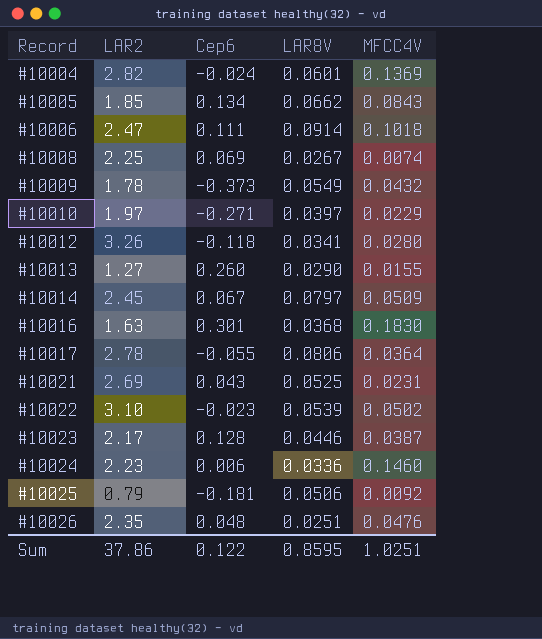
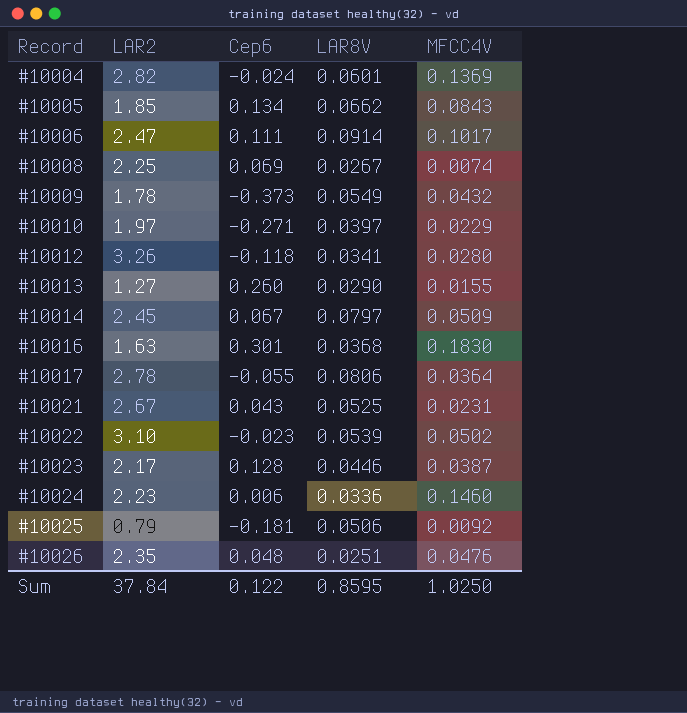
#10006 | MFCC4V: 0.1018 -> 0.1017
#10021 | LAR2: 2.69 -> 2.67
Sum | LAR2: 37.86 -> 37.84
Sum | MFCC4V: 1.0251 -> 1.0250

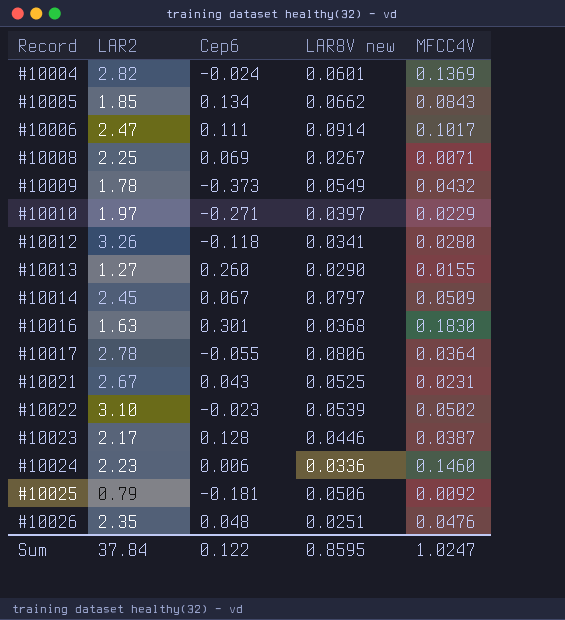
column name: LAR8V -> LAR8V new
#10008 | MFCC4V: 0.0074 -> 0.0071
Sum | MFCC4V: 1.0250 -> 1.0247

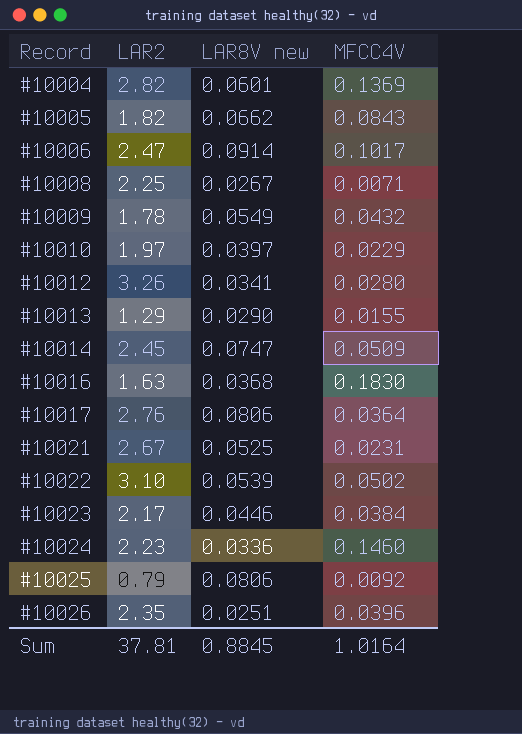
column Cep6 | position: 3 -> none
#10005 | LAR2: 1.85 -> 1.82
#10013 | LAR2: 1.27 -> 1.29
#10014 | LAR8V new: 0.0797 -> 0.0747
#10017 | LAR2: 2.78 -> 2.76
#10023 | MFCC4V: 0.0387 -> 0.0384
#10025 | LAR8V new: 0.0506 -> 0.0806
#10026 | MFCC4V: 0.0476 -> 0.0396
Sum | LAR2: 37.84 -> 37.81
Sum | LAR8V new: 0.8595 -> 0.8845
Sum | MFCC4V: 1.0247 -> 1.0164

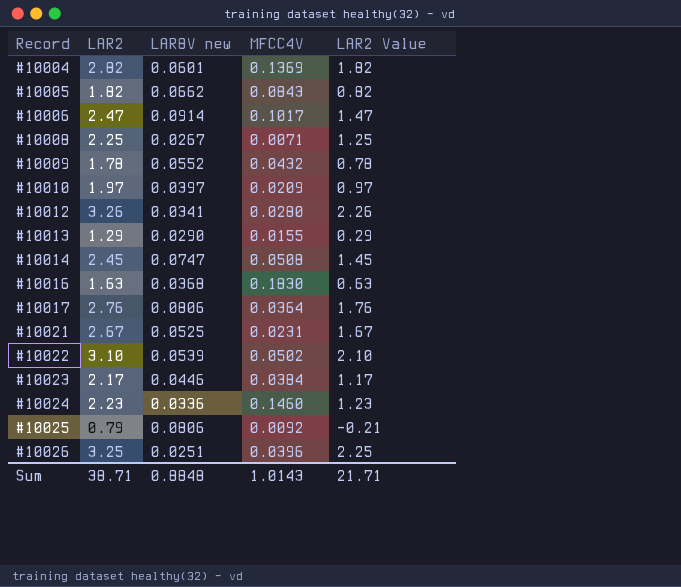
column LAR2 Value | formula: none -> [LAR2] - 1
#10009 | LAR8V new: 0.0549 -> 0.0552
#10010 | MFCC4V: 0.0229 -> 0.0209
#10014 | MFCC4V: 0.0509 -> 0.0508
#10026 | LAR2: 2.35 -> 3.25
Sum | LAR2: 37.81 -> 38.71
Sum | LAR8V new: 0.8845 -> 0.8848
Sum | MFCC4V: 1.0164 -> 1.0143

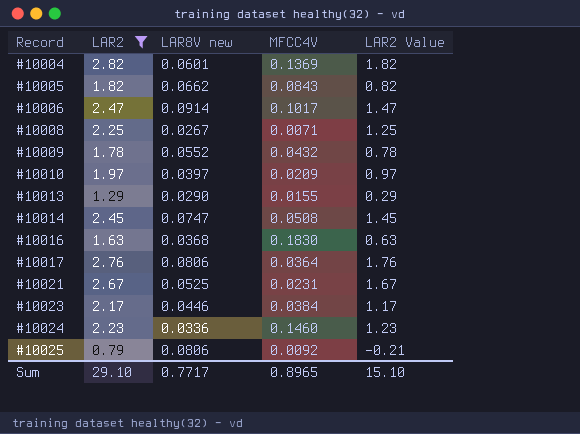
filter: none -> LAR2 <= 2.82
Sum | LAR2: 38.71 -> 29.10
Sum | LAR8V new: 0.8848 -> 0.7717
Sum | MFCC4V: 1.0143 -> 0.8965
Sum | LAR2 Value: 21.71 -> 15.10

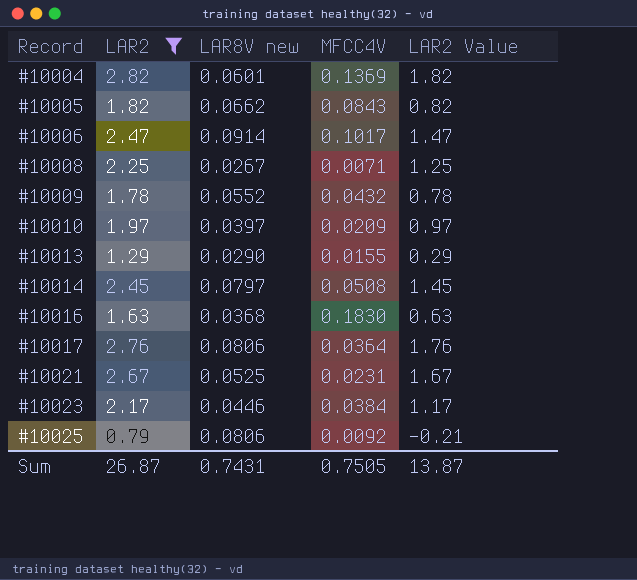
row #10024: 2.23 | 0.0336 | 0.1460 | 1.23 -> none
#10014 | LAR8V new: 0.0747 -> 0.0797
Sum | LAR2: 29.10 -> 26.87
Sum | LAR8V new: 0.7717 -> 0.7431
Sum | MFCC4V: 0.8965 -> 0.7505
Sum | LAR2 Value: 15.10 -> 13.87

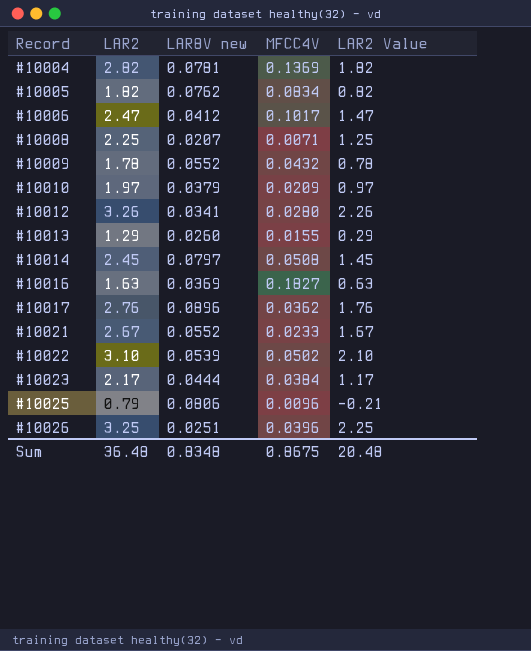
filter: LAR2 <= 2.82 -> none
#10004 | LAR8V new: 0.0601 -> 0.0781
#10005 | LAR8V new: 0.0662 -> 0.0762
#10005 | MFCC4V: 0.0843 -> 0.0834
#10006 | LAR8V new: 0.0914 -> 0.0412
#10008 | LAR8V new: 0.0267 -> 0.0207
#10010 | LAR8V new: 0.0397 -> 0.0379
#10013 | LAR8V new: 0.0290 -> 0.0260
#10016 | LAR8V new: 0.0368 -> 0.0369
#10016 | MFCC4V: 0.1830 -> 0.1827
#10017 | LAR8V new: 0.0806 -> 0.0896
#10017 | MFCC4V: 0.0364 -> 0.0362
#10021 | LAR8V new: 0.0525 -> 0.0552
#10021 | MFCC4V: 0.0231 -> 0.0233
#10023 | LAR8V new: 0.0446 -> 0.0444
#10025 | MFCC4V: 0.0092 -> 0.0096
Sum | LAR2: 26.87 -> 36.48
Sum | LAR8V new: 0.7431 -> 0.8348
Sum | MFCC4V: 0.7505 -> 0.8675
Sum | LAR2 Value: 13.87 -> 20.48

